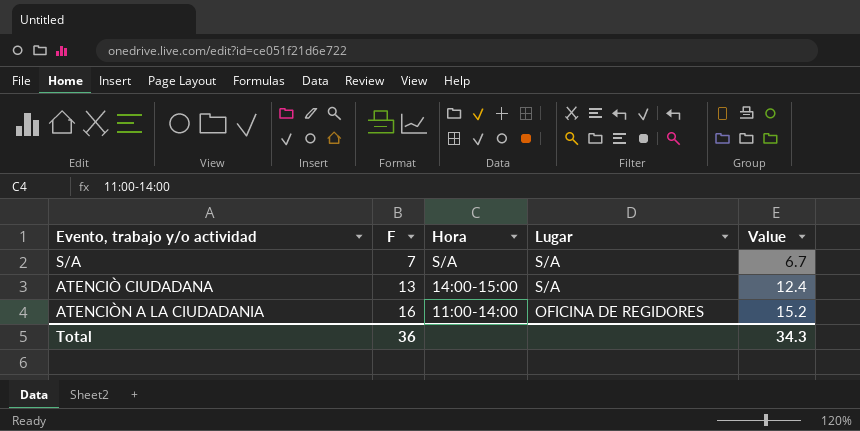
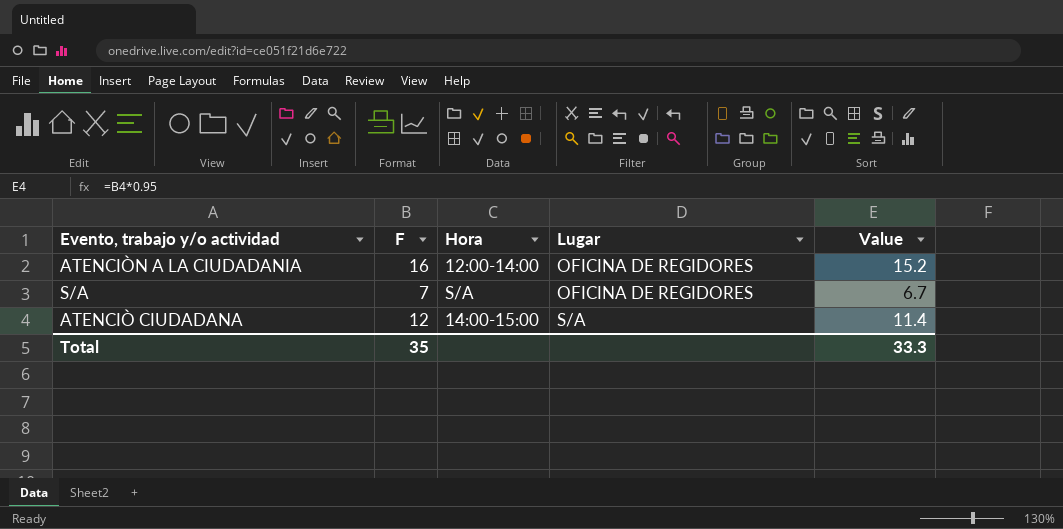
row order: F ascending -> Lugar ascending
ATENCIÒN A LA CIUDADANIA | Hora: 11:00-14:00 -> 12:00-14:00
S/A | Lugar: S/A -> OFICINA DE REGIDORES
ATENCIÒ CIUDADANA | F: 13 -> 12
ATENCIÒ CIUDADANA | Value: 12.4 -> 11.4
Total | F: 36 -> 35
Total | Value: 34.3 -> 33.3

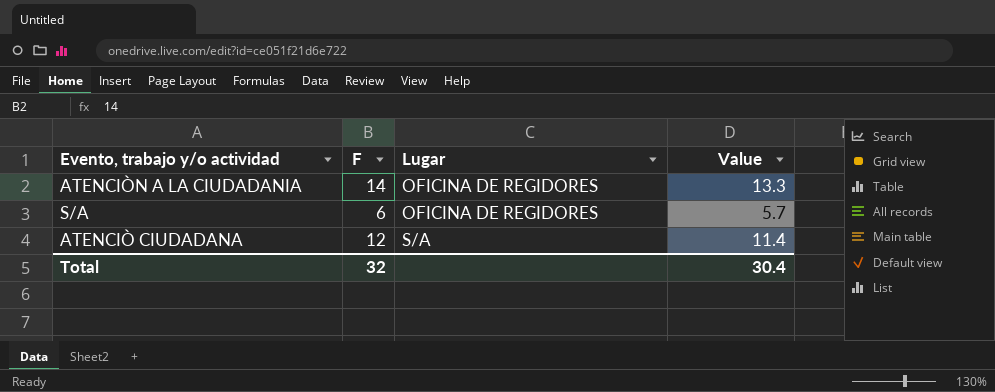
column Hora | position: 3 -> none
ATENCIÒN A LA CIUDADANIA | F: 16 -> 14
ATENCIÒN A LA CIUDADANIA | Value: 15.2 -> 13.3
S/A | F: 7 -> 6
S/A | Value: 6.7 -> 5.7
Total | F: 35 -> 32
Total | Value: 33.3 -> 30.4

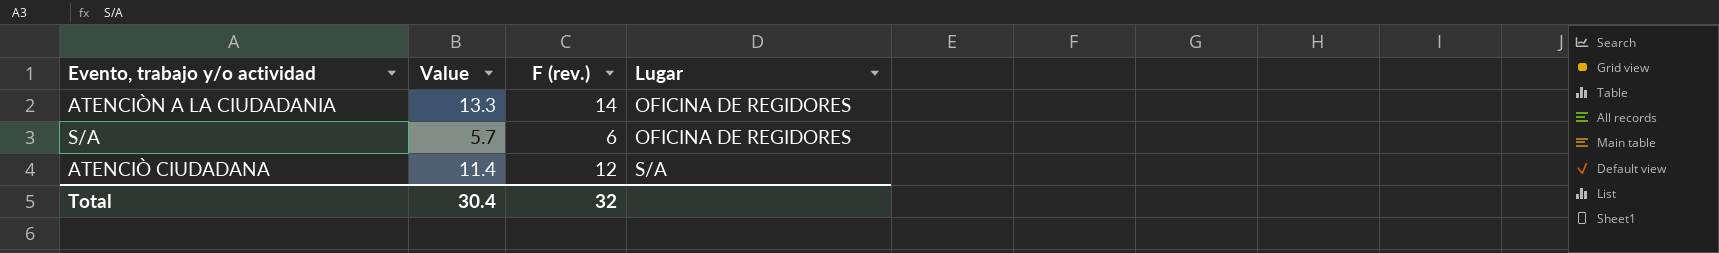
column Value | position: 4 -> 2
column name: F -> F (rev.)

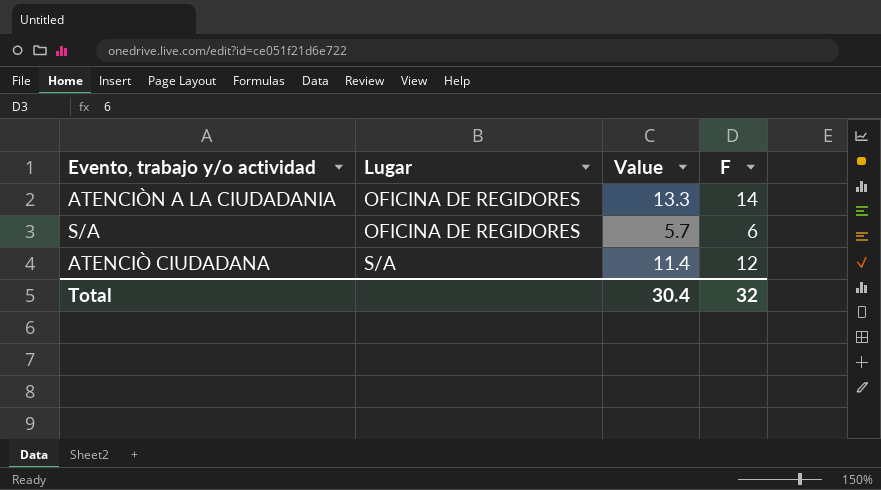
column Lugar | position: 4 -> 2
column name: F (rev.) -> F

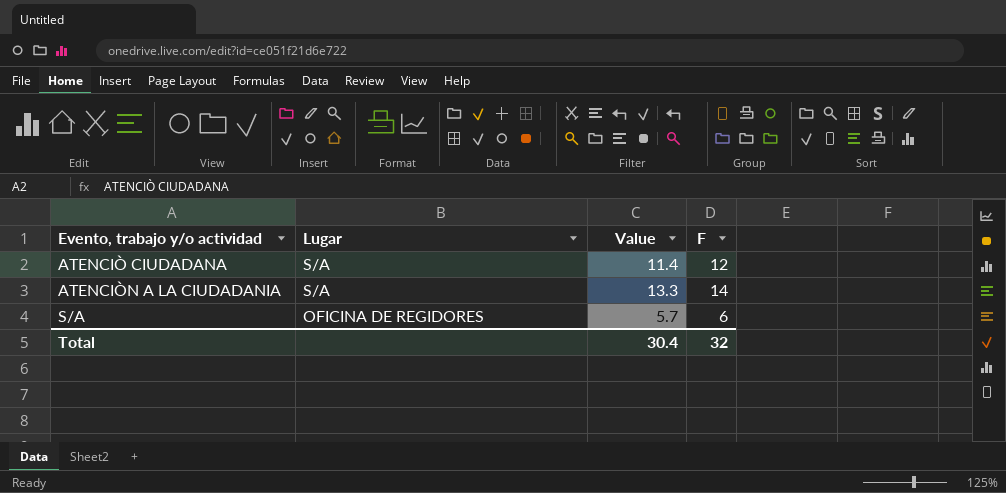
row order: Lugar ascending -> Evento, trabajo y/o actividad ascending
ATENCIÒN A LA CIUDADANIA | Lugar: OFICINA DE REGIDORES -> S/A

